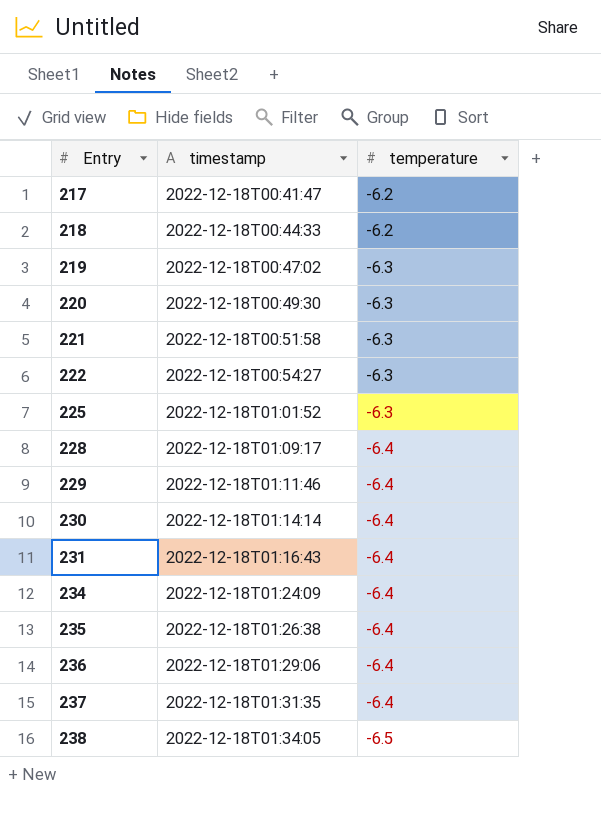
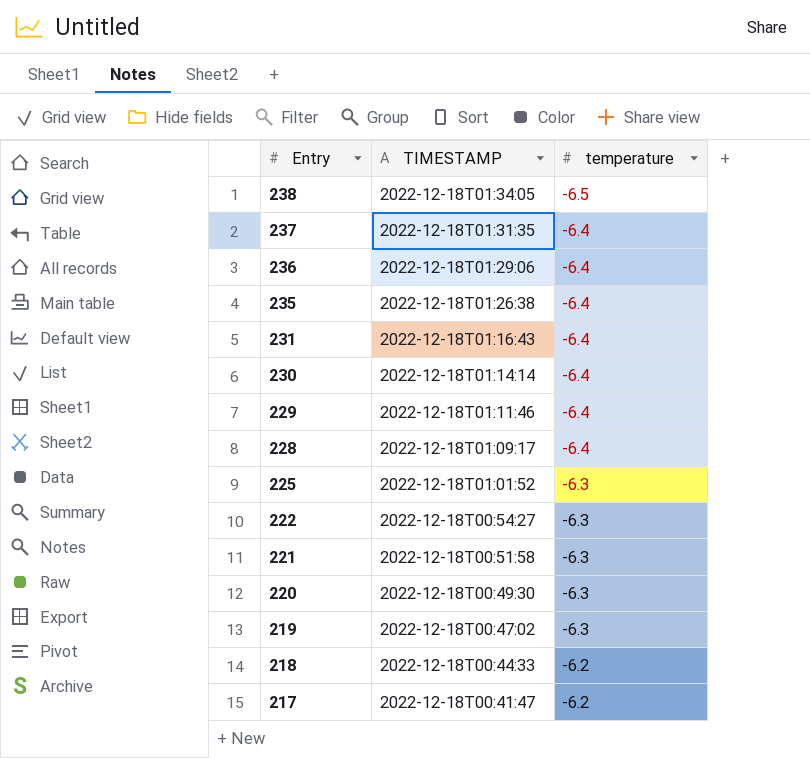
row order: Entry ascending -> Entry descending
column name: timestamp -> TIMESTAMP
row 234: 2022-12-18T01:24:09 | -6.4 -> none

